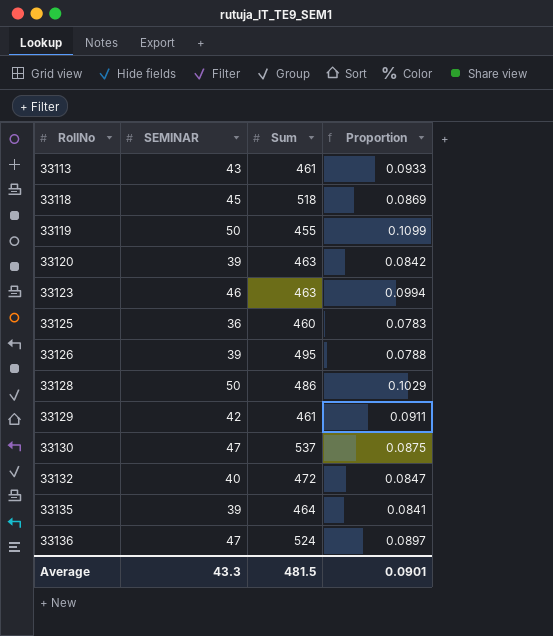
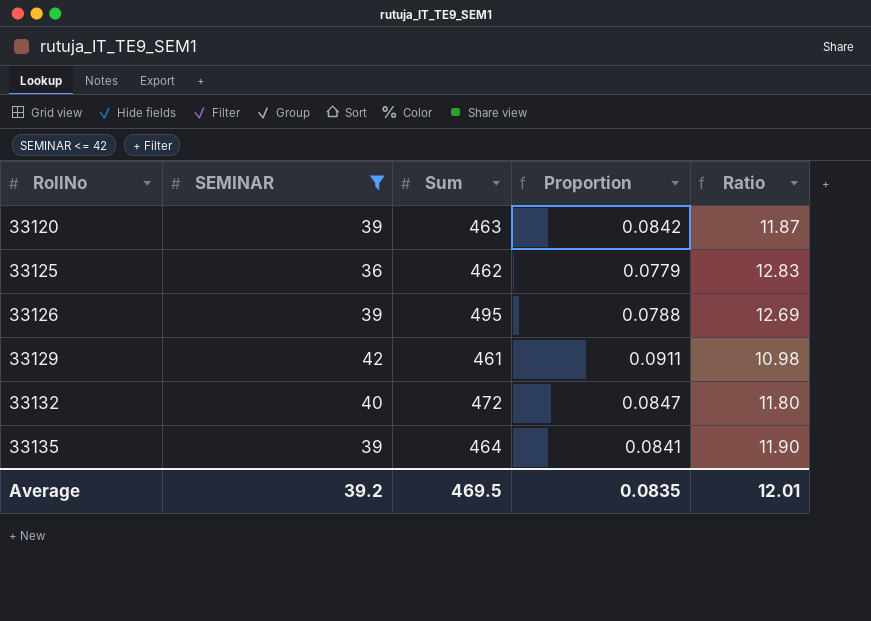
filter: none -> SEMINAR <= 42
column Ratio | formula: none -> [Sum] / [SEMINAR]
33125 | Sum: 460 -> 462
33125 | Proportion: 0.0783 -> 0.0779
Average | SEMINAR: 43.3 -> 39.2
Average | Sum: 481.5 -> 469.5
Average | Proportion: 0.0901 -> 0.0835

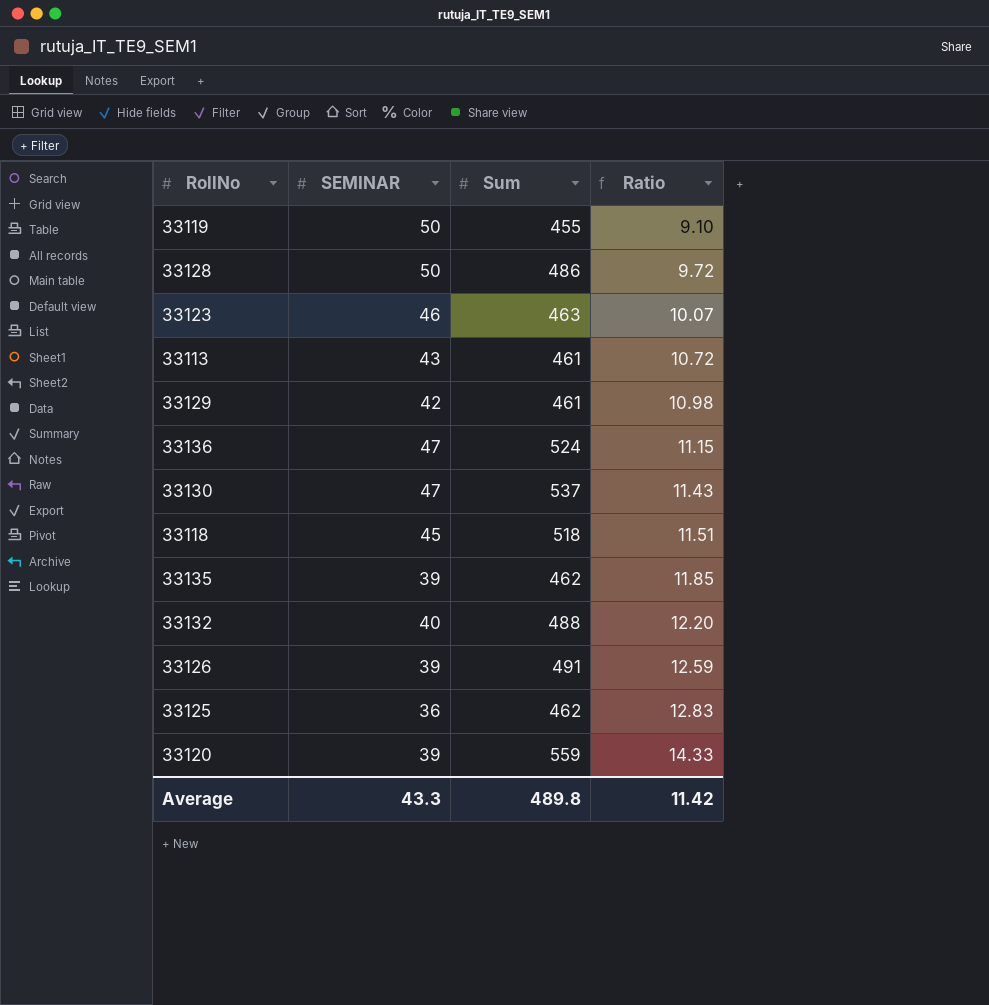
filter: SEMINAR <= 42 -> none
row order: RollNo ascending -> Ratio ascending
column Proportion | formula: [SEMINAR] / [Sum] -> none
33135 | Sum: 464 -> 462
33135 | Ratio: 11.90 -> 11.85
33132 | Sum: 472 -> 488
33132 | Ratio: 11.80 -> 12.20
33126 | Sum: 495 -> 491
33126 | Ratio: 12.69 -> 12.59
33120 | Sum: 463 -> 559
33120 | Ratio: 11.87 -> 14.33
Average | SEMINAR: 39.2 -> 43.3
Average | Sum: 469.5 -> 489.8
Average | Ratio: 12.01 -> 11.42

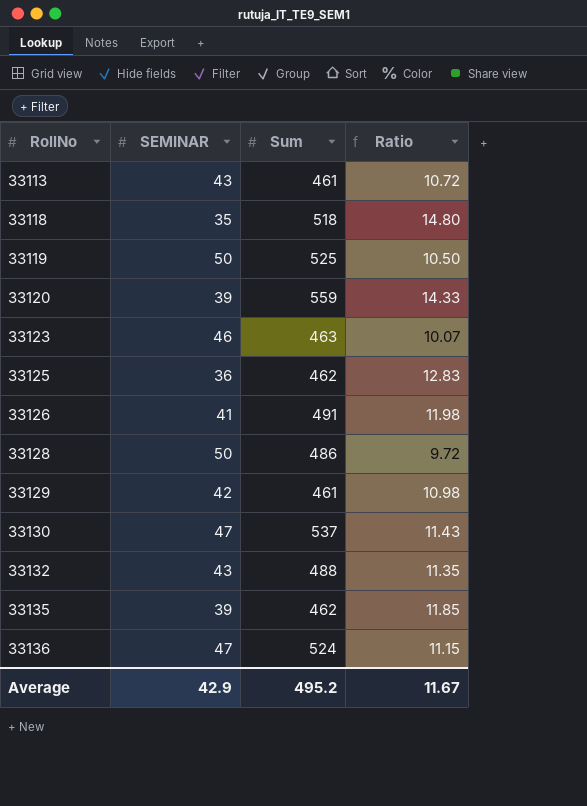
row order: Ratio ascending -> RollNo ascending
33118 | SEMINAR: 45 -> 35
33118 | Ratio: 11.51 -> 14.80
33119 | Sum: 455 -> 525
33119 | Ratio: 9.10 -> 10.50
33126 | SEMINAR: 39 -> 41
33126 | Ratio: 12.59 -> 11.98
33132 | SEMINAR: 40 -> 43
33132 | Ratio: 12.20 -> 11.35
Average | SEMINAR: 43.3 -> 42.9
Average | Sum: 489.8 -> 495.2
Average | Ratio: 11.42 -> 11.67

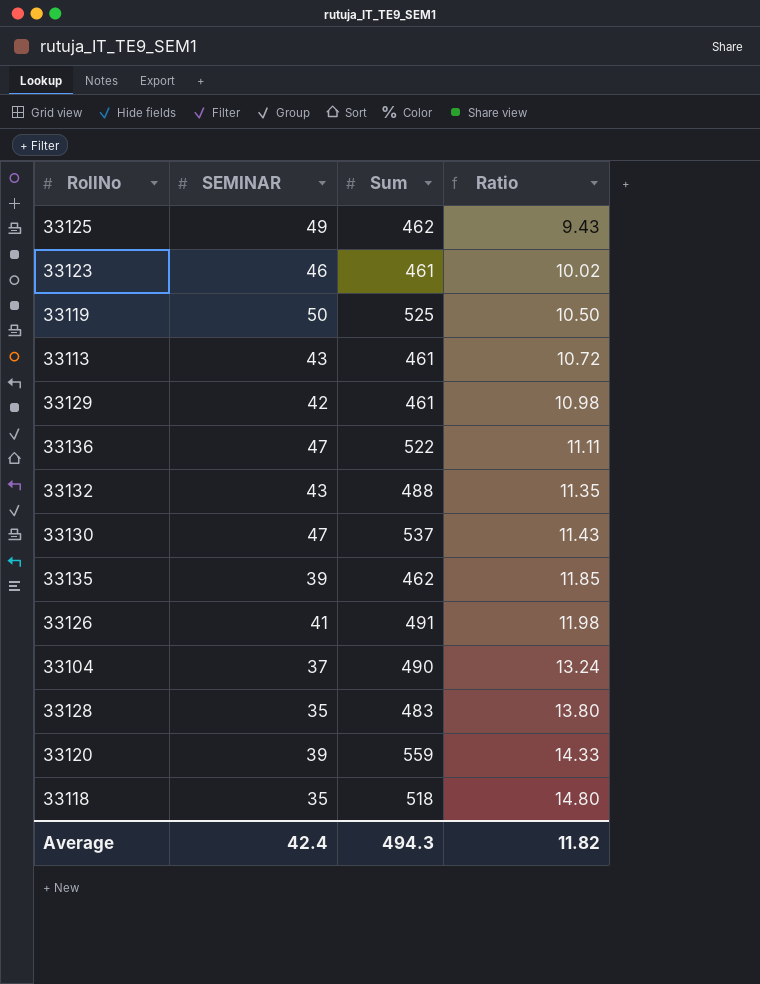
row order: RollNo ascending -> Ratio ascending
33125 | SEMINAR: 36 -> 49
33125 | Ratio: 12.83 -> 9.43
33123 | Sum: 463 -> 461
33123 | Ratio: 10.07 -> 10.02
33136 | Sum: 524 -> 522
33136 | Ratio: 11.15 -> 11.11
row 33104: none -> 37 | 490 | 13.24
33128 | SEMINAR: 50 -> 35
33128 | Sum: 486 -> 483
33128 | Ratio: 9.72 -> 13.80
Average | SEMINAR: 42.9 -> 42.4
Average | Sum: 495.2 -> 494.3
Average | Ratio: 11.67 -> 11.82

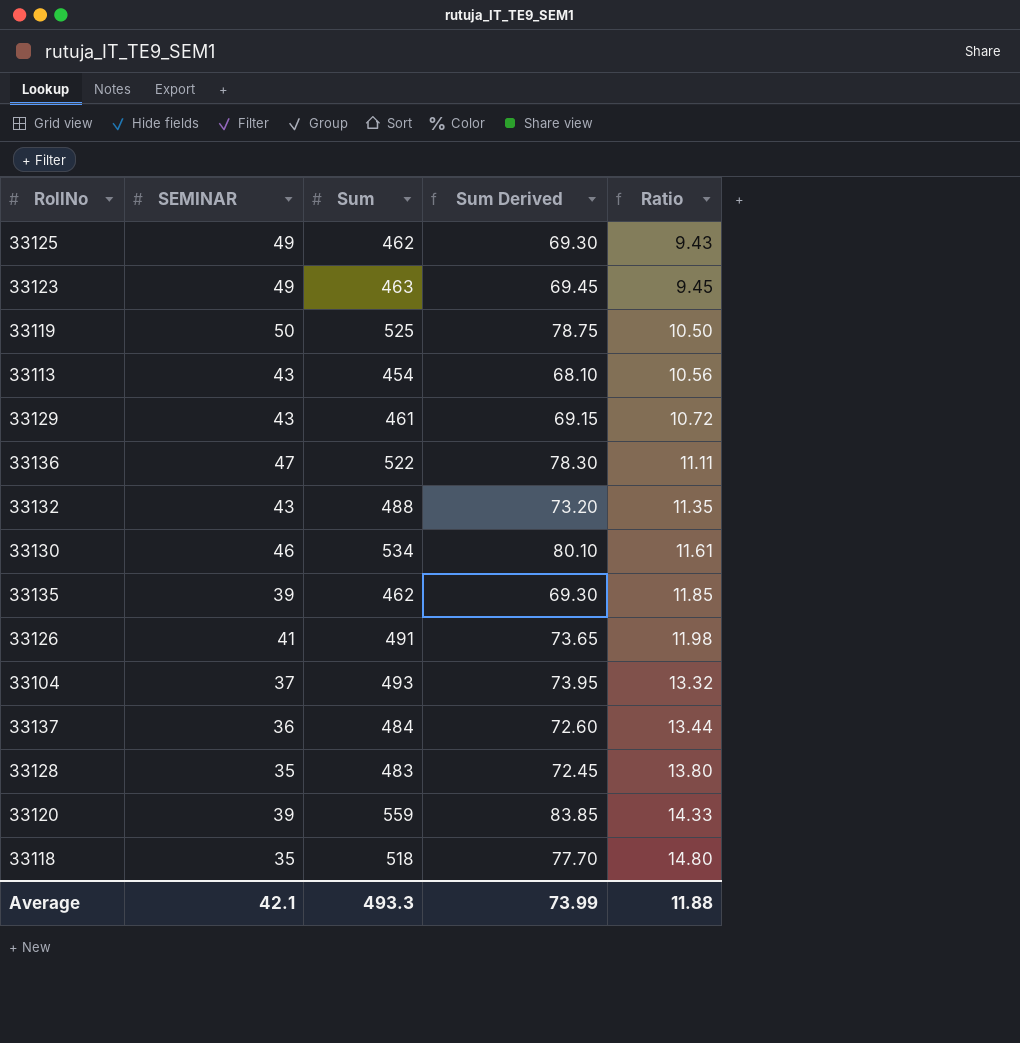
column Sum Derived | formula: none -> [Sum] * 0.15
33123 | SEMINAR: 46 -> 49
33123 | Sum: 461 -> 463
33123 | Ratio: 10.02 -> 9.45
33113 | Sum: 461 -> 454
33113 | Ratio: 10.72 -> 10.56
33129 | SEMINAR: 42 -> 43
33129 | Ratio: 10.98 -> 10.72
33130 | SEMINAR: 47 -> 46
33130 | Sum: 537 -> 534
33130 | Ratio: 11.43 -> 11.61
33104 | Sum: 490 -> 493
33104 | Ratio: 13.24 -> 13.32
row 33137: none -> 36 | 484 | 72.60 | 13.44
Average | SEMINAR: 42.4 -> 42.1
Average | Sum: 494.3 -> 493.3
Average | Ratio: 11.82 -> 11.88

